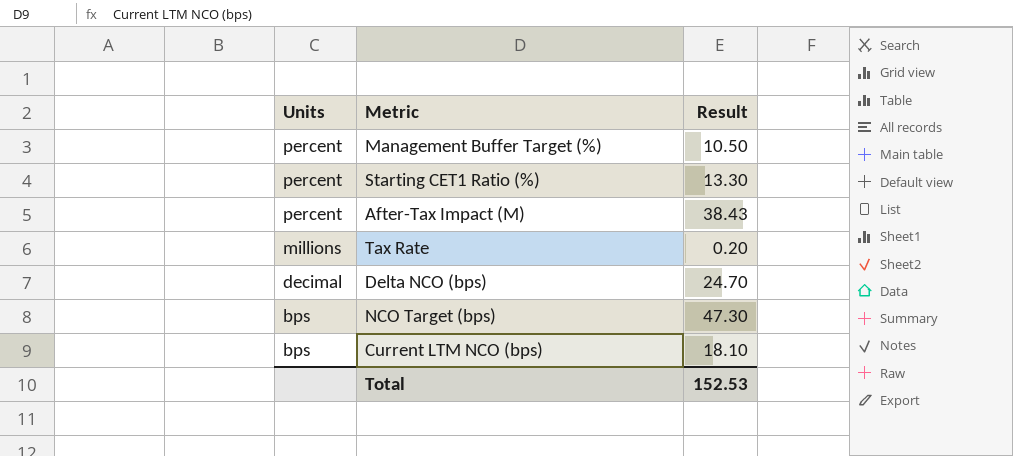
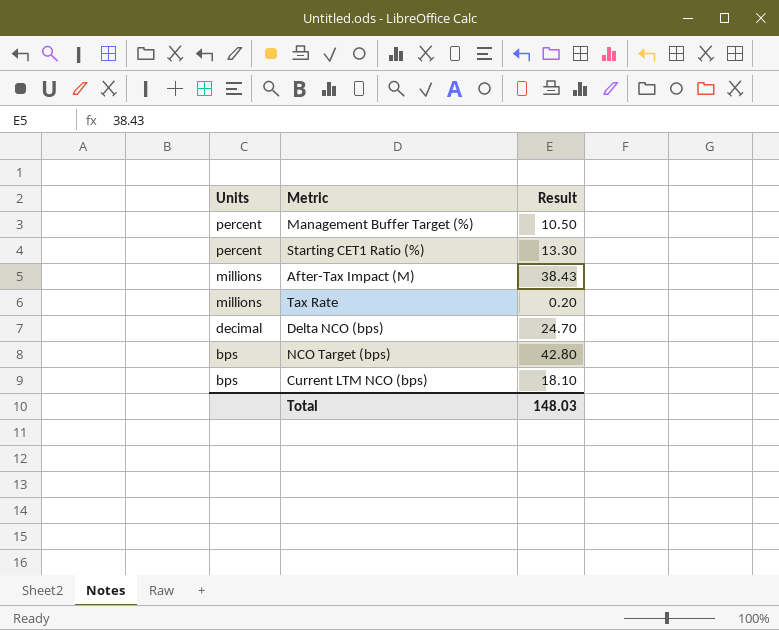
After-Tax Impact (M) | Units: percent -> millions
NCO Target (bps) | Result: 47.30 -> 42.80
Total | Result: 152.53 -> 148.03

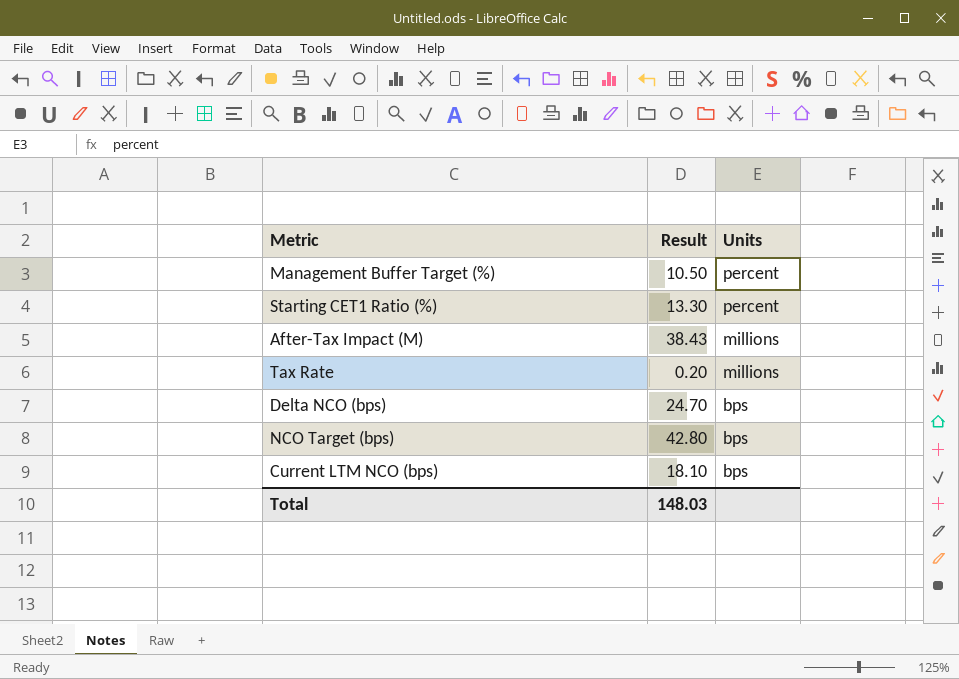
column Units | position: 1 -> 3
Delta NCO (bps) | Units: decimal -> bps

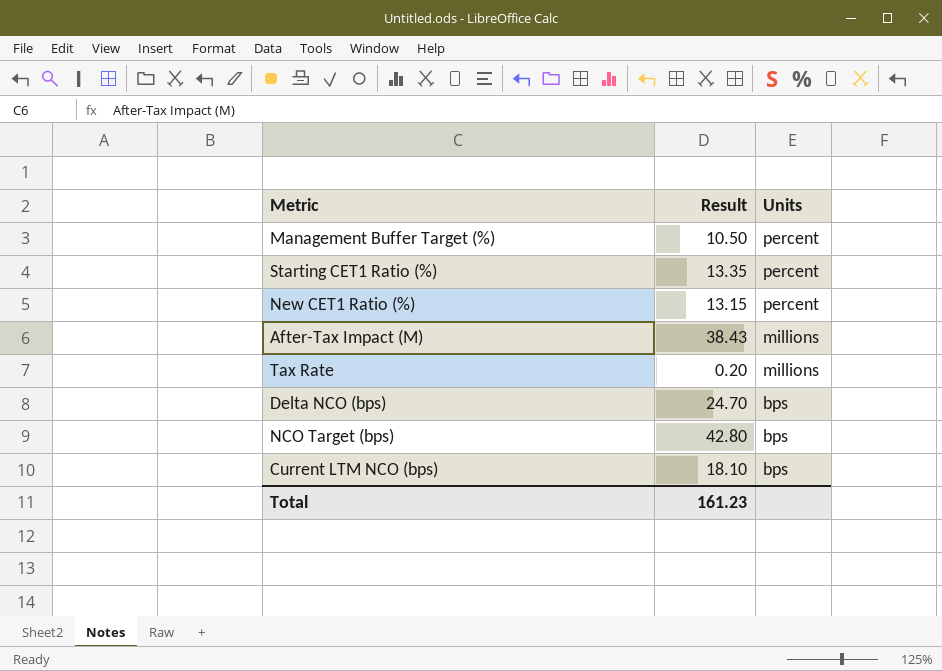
Starting CET1 Ratio (%) | Result: 13.30 -> 13.35
row New CET1 Ratio (%): none -> 13.15 | percent
Total | Result: 148.03 -> 161.23

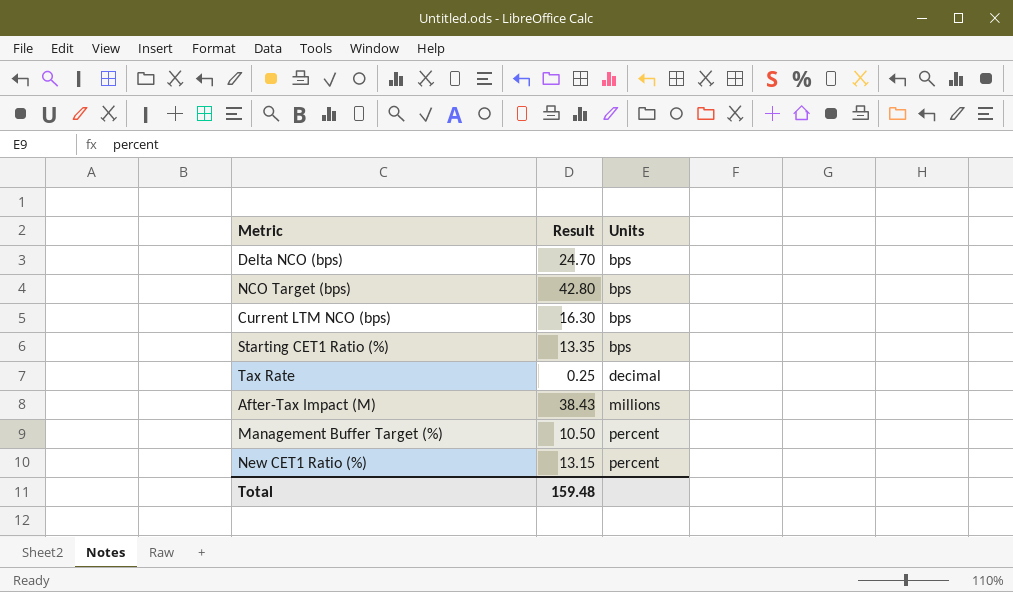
row order: Units descending -> Units ascending
Current LTM NCO (bps) | Result: 18.10 -> 16.30
Starting CET1 Ratio (%) | Units: percent -> bps
Tax Rate | Result: 0.20 -> 0.25
Tax Rate | Units: millions -> decimal
Total | Result: 161.23 -> 159.48

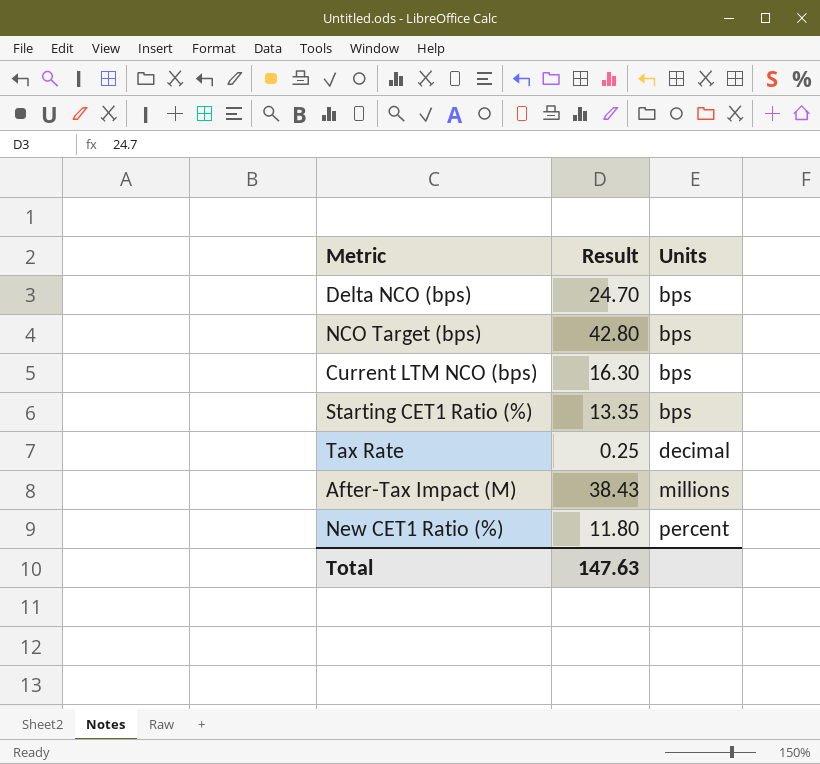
row Management Buffer Target (%): 10.50 | percent -> none
New CET1 Ratio (%) | Result: 13.15 -> 11.80
Total | Result: 159.48 -> 147.63

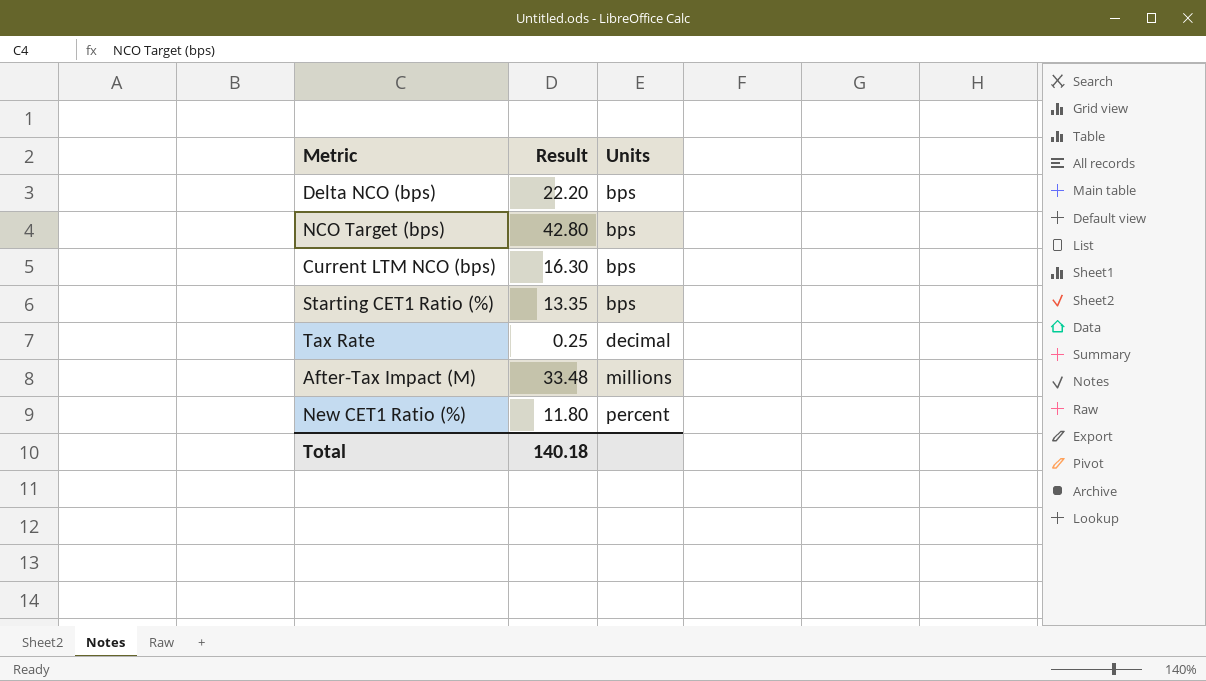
Delta NCO (bps) | Result: 24.70 -> 22.20
After-Tax Impact (M) | Result: 38.43 -> 33.48
Total | Result: 147.63 -> 140.18

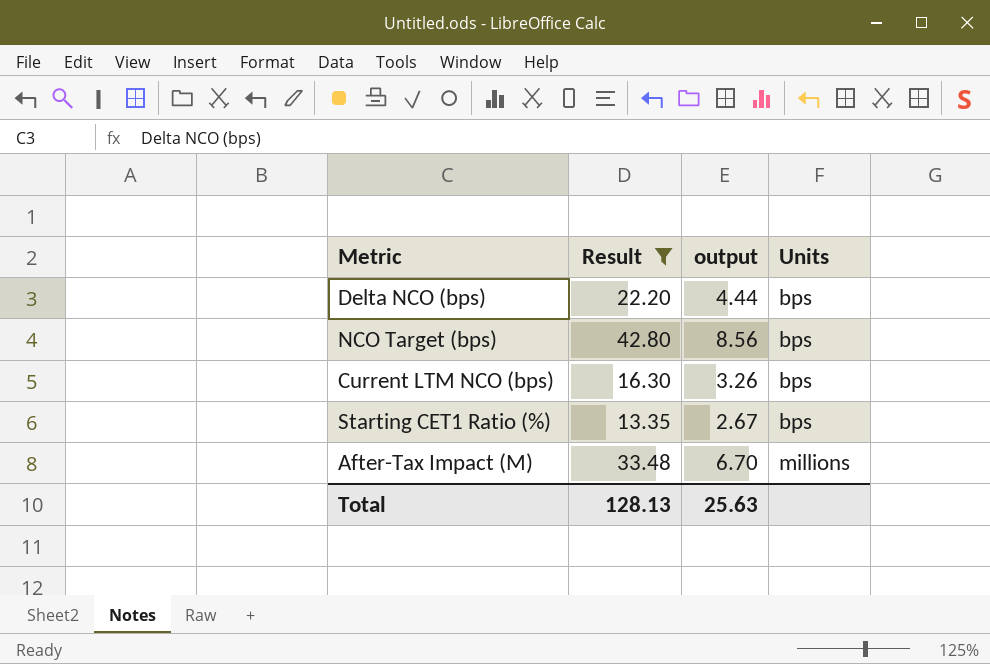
filter: none -> Result >= 13.35
column output | formula: none -> [Result] * 0.2
Total | Result: 140.18 -> 128.13

